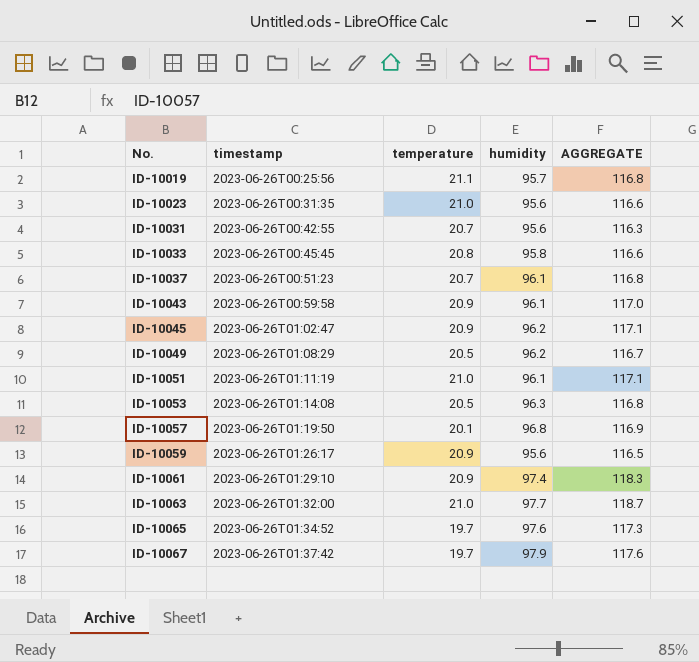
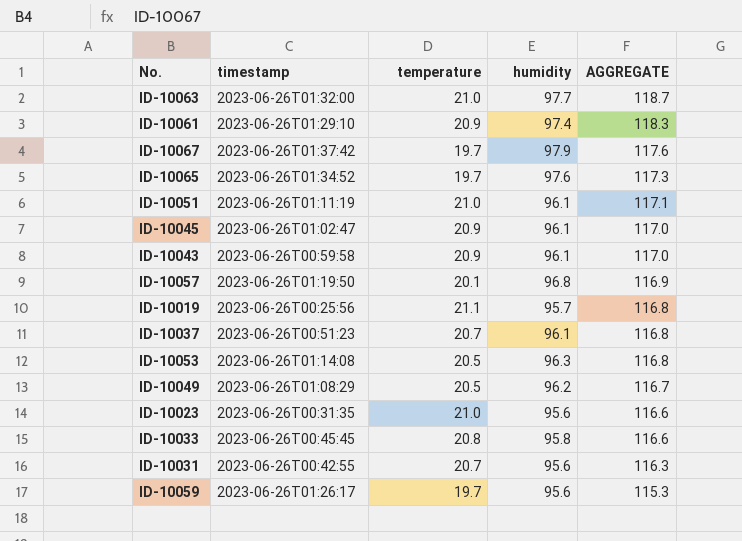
row order: No. ascending -> AGGREGATE descending
ID-10045 | humidity: 96.2 -> 96.1
ID-10045 | AGGREGATE: 117.1 -> 117.0
ID-10059 | temperature: 20.9 -> 19.7
ID-10059 | AGGREGATE: 116.5 -> 115.3

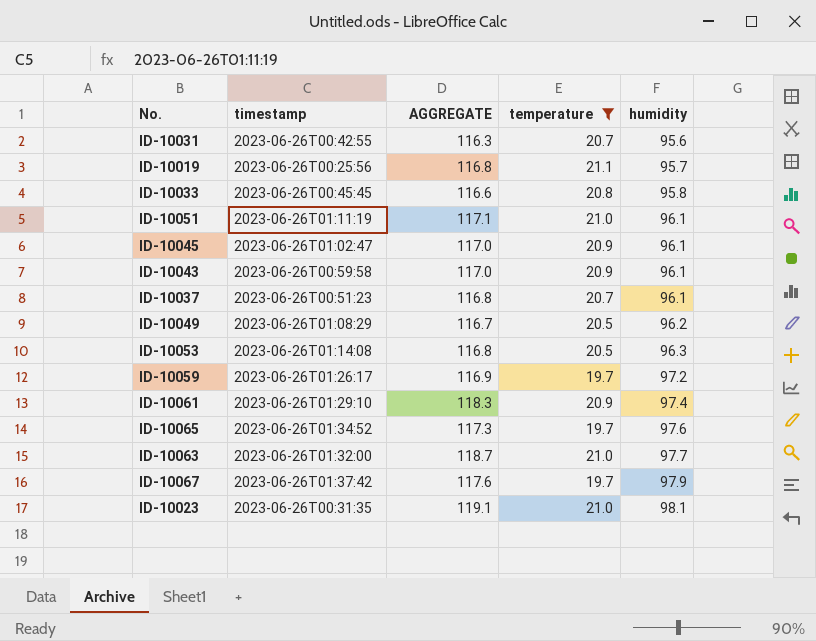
filter: none -> temperature != 20.1
row order: AGGREGATE descending -> humidity ascending
column AGGREGATE | position: 5 -> 3
ID-10059 | AGGREGATE: 115.3 -> 116.9
ID-10059 | humidity: 95.6 -> 97.2
ID-10023 | AGGREGATE: 116.6 -> 119.1
ID-10023 | humidity: 95.6 -> 98.1

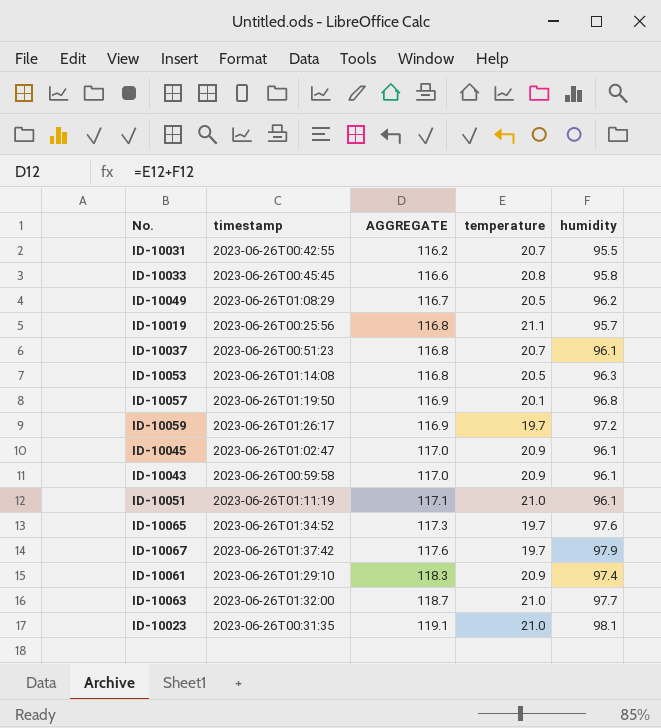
filter: temperature != 20.1 -> none
row order: humidity ascending -> AGGREGATE ascending
ID-10031 | AGGREGATE: 116.3 -> 116.2
ID-10031 | humidity: 95.6 -> 95.5

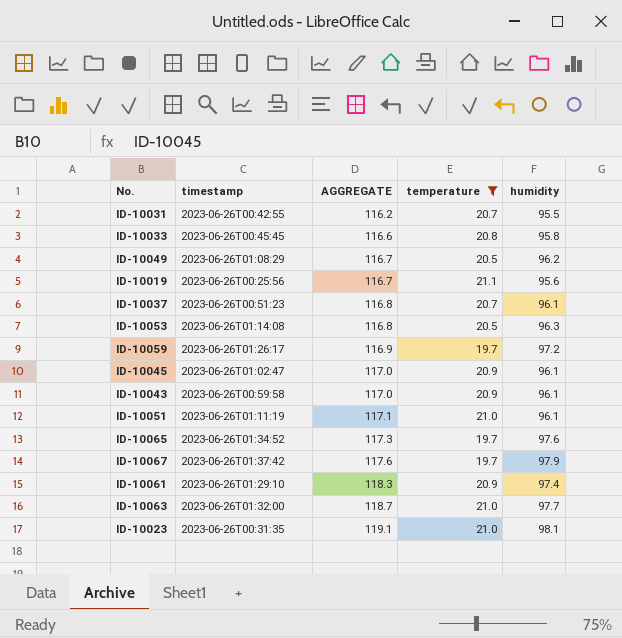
filter: none -> temperature != 20.1
ID-10019 | AGGREGATE: 116.8 -> 116.7
ID-10019 | humidity: 95.7 -> 95.6

